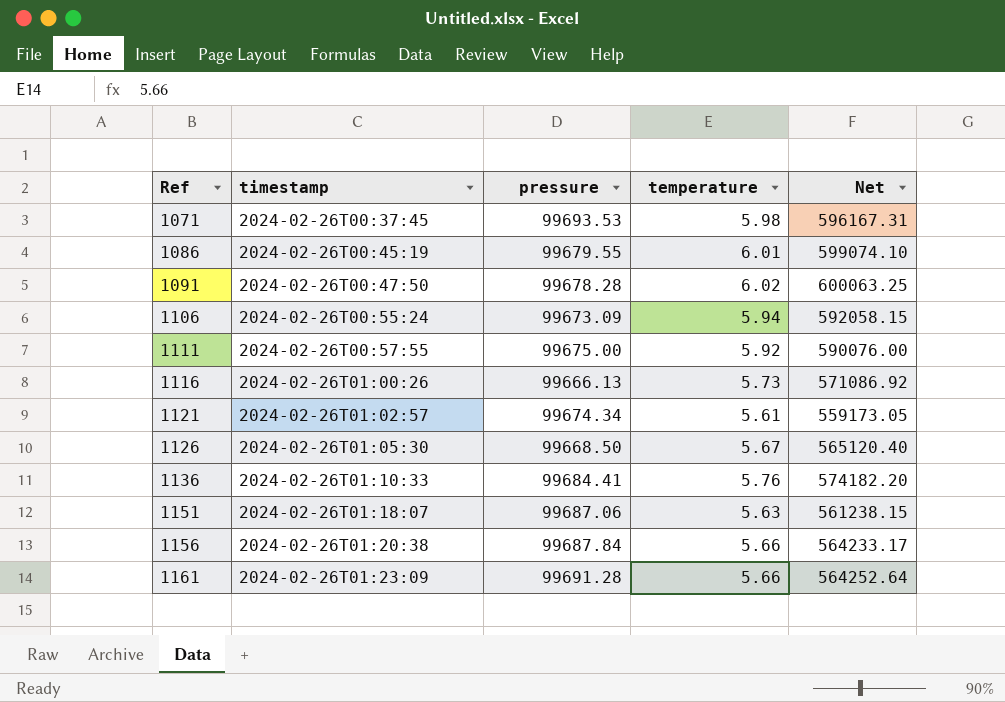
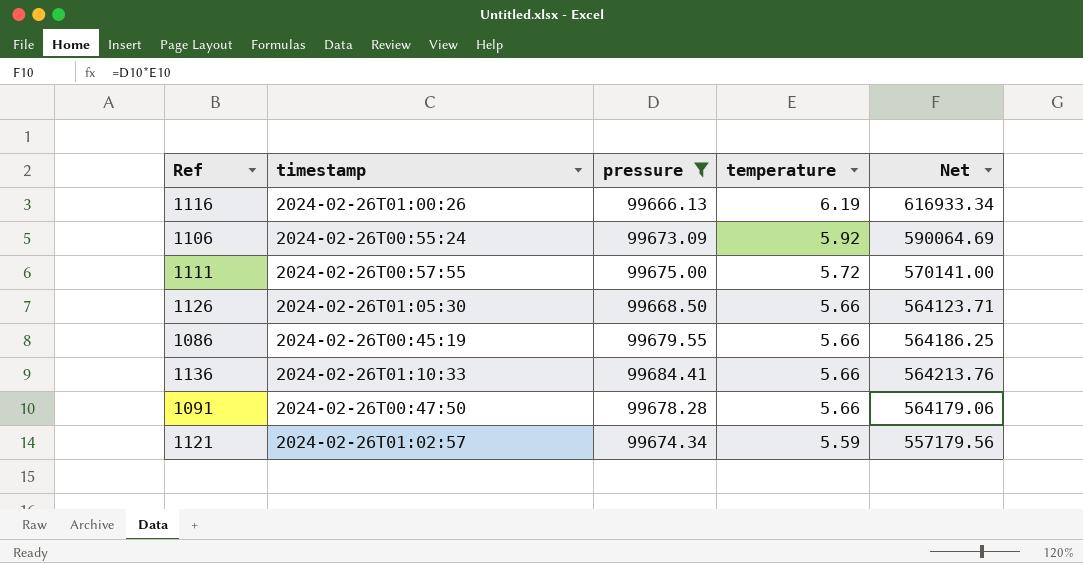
filter: none -> pressure <= 99684.41
row order: Ref ascending -> temperature descending
1116 | temperature: 5.73 -> 6.19
1116 | Net: 571086.92 -> 616933.34
1106 | temperature: 5.94 -> 5.92
1106 | Net: 592058.15 -> 590064.69
1111 | temperature: 5.92 -> 5.72
1111 | Net: 590076.00 -> 570141.00
1126 | temperature: 5.67 -> 5.66
1126 | Net: 565120.40 -> 564123.71
1086 | temperature: 6.01 -> 5.66
1086 | Net: 599074.10 -> 564186.25
1136 | temperature: 5.76 -> 5.66
1136 | Net: 574182.20 -> 564213.76
1091 | temperature: 6.02 -> 5.66
1091 | Net: 600063.25 -> 564179.06
1121 | temperature: 5.61 -> 5.59
1121 | Net: 559173.05 -> 557179.56

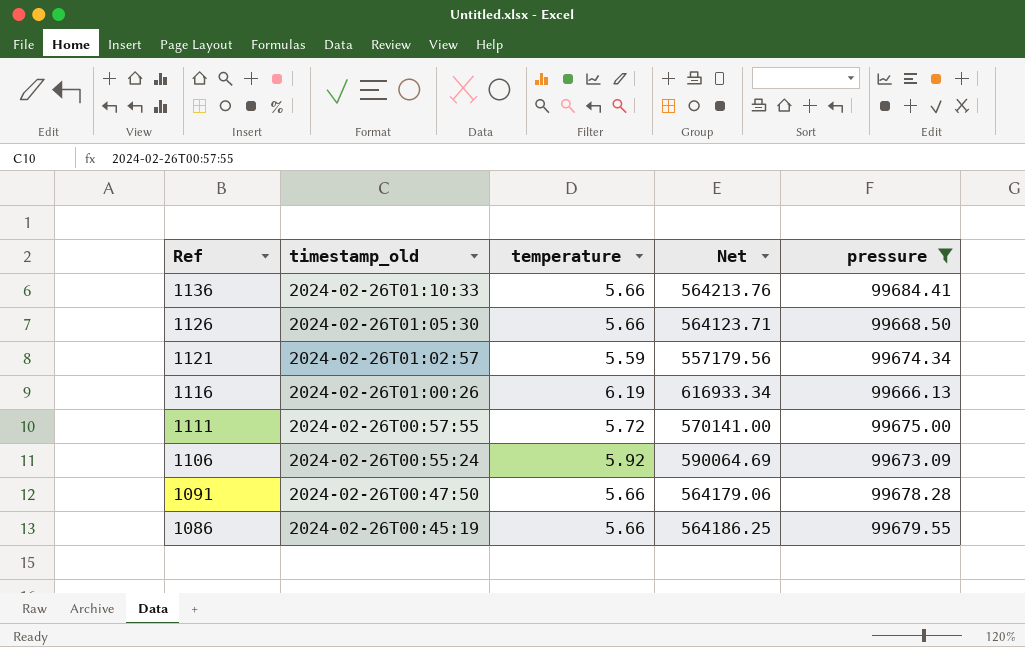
row order: temperature descending -> Ref descending
column name: timestamp -> timestamp_old
column pressure | position: 3 -> 5

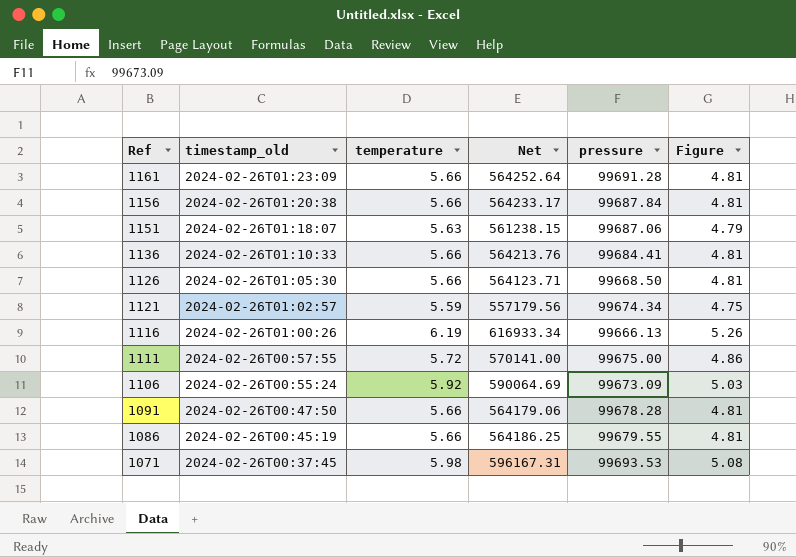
filter: pressure <= 99684.41 -> none
column Figure | formula: none -> [temperature] * 0.85

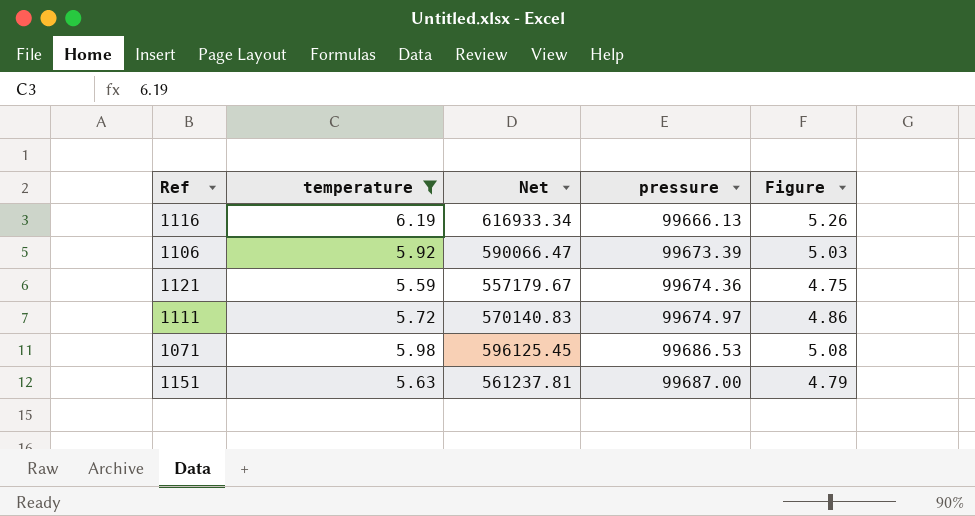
filter: none -> temperature != 5.66
row order: Ref descending -> pressure ascending
column timestamp_old | position: 2 -> none
1106 | Net: 590064.69 -> 590066.47
1106 | pressure: 99673.09 -> 99673.39
1121 | Net: 557179.56 -> 557179.67
1121 | pressure: 99674.34 -> 99674.36
1111 | Net: 570141.00 -> 570140.83
1111 | pressure: 99675.00 -> 99674.97
1071 | Net: 596167.31 -> 596125.45
1071 | pressure: 99693.53 -> 99686.53
1151 | Net: 561238.15 -> 561237.81
1151 | pressure: 99687.06 -> 99687.00

